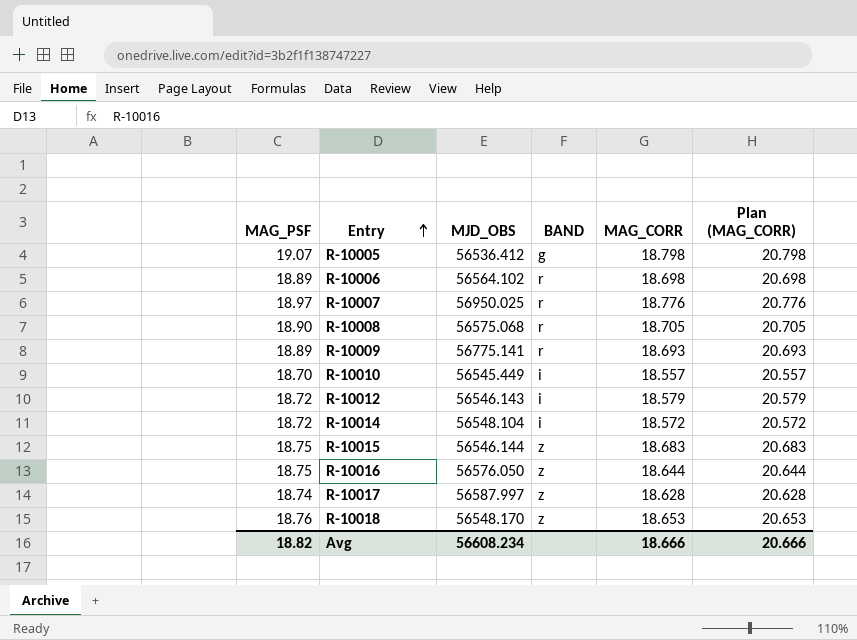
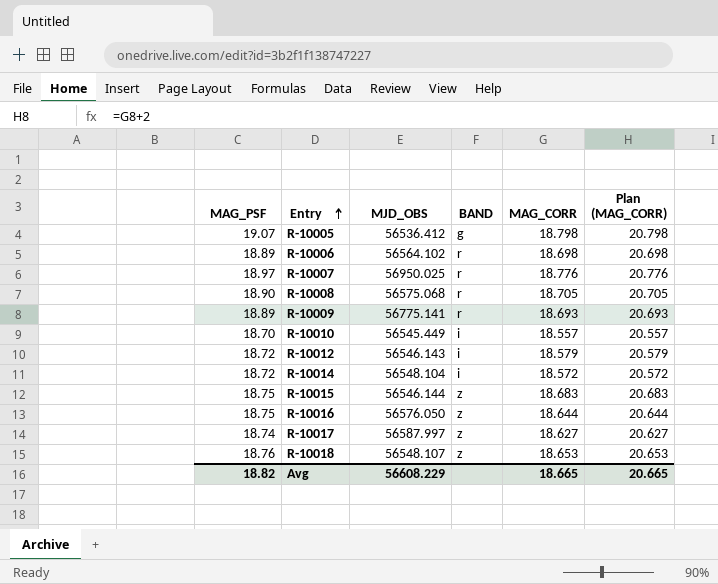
R-10017 | MAG_CORR: 18.628 -> 18.627
R-10017 | Plan (MAG_CORR): 20.628 -> 20.627
R-10018 | MJD_OBS: 56548.170 -> 56548.107
Avg | MJD_OBS: 56608.234 -> 56608.229
Avg | MAG_CORR: 18.666 -> 18.665
Avg | Plan (MAG_CORR): 20.666 -> 20.665

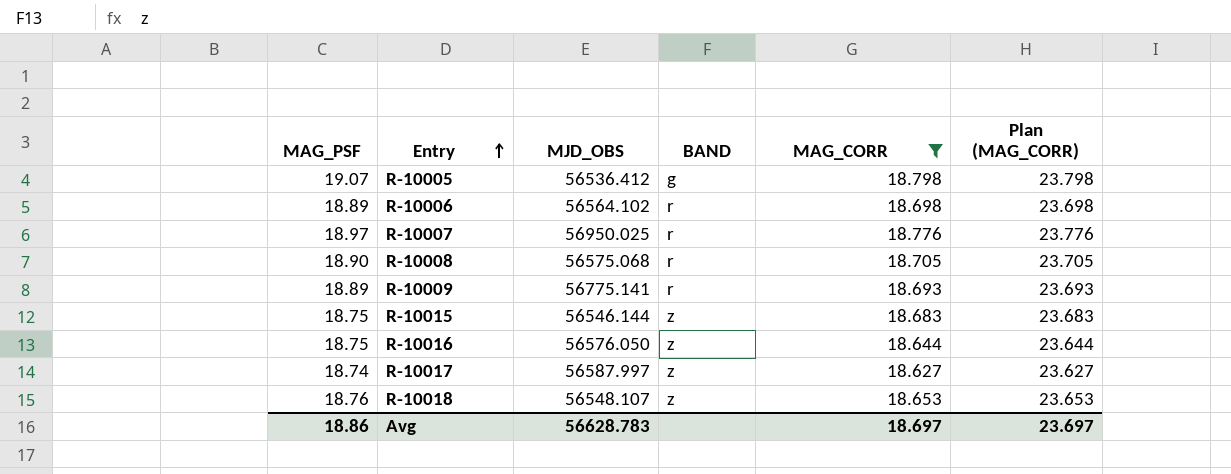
filter: none -> MAG_CORR >= 18.627
column Plan (MAG_CORR) | formula: [MAG_CORR] + 2 -> [MAG_CORR] + 5
Avg | MAG_PSF: 18.82 -> 18.86
Avg | MJD_OBS: 56608.229 -> 56628.783
Avg | MAG_CORR: 18.665 -> 18.697
Avg | Plan (MAG_CORR): 20.665 -> 23.697

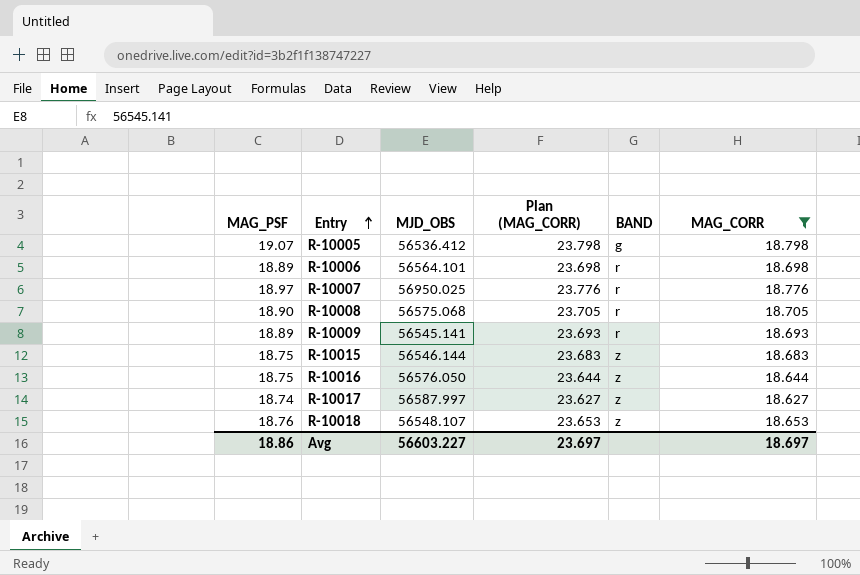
column Plan (MAG_CORR) | position: 6 -> 4
R-10006 | MJD_OBS: 56564.102 -> 56564.101
R-10009 | MJD_OBS: 56775.141 -> 56545.141
Avg | MJD_OBS: 56628.783 -> 56603.227

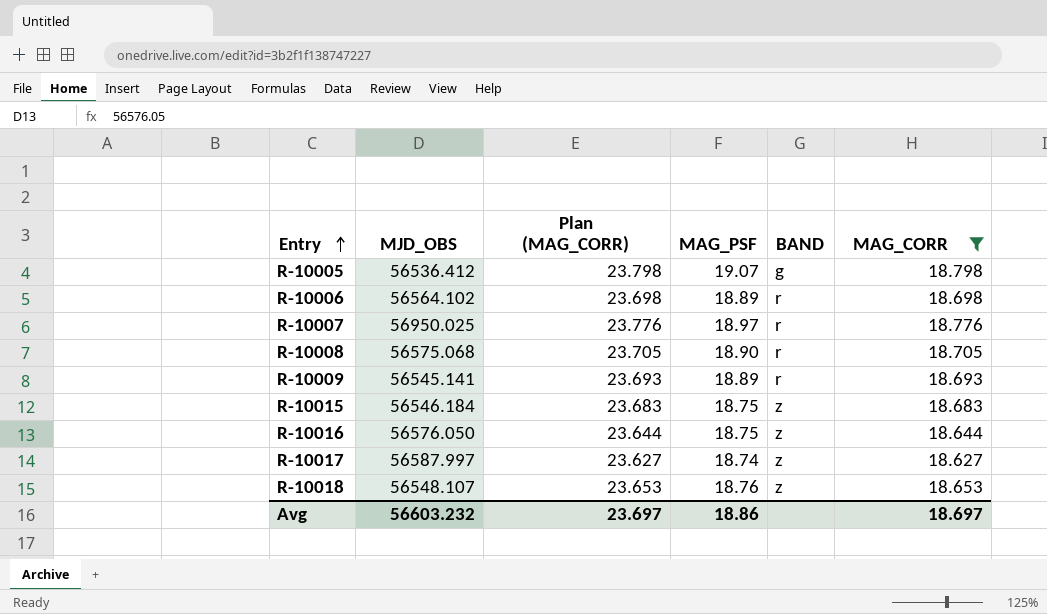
column MAG_PSF | position: 1 -> 4
R-10006 | MJD_OBS: 56564.101 -> 56564.102
R-10015 | MJD_OBS: 56546.144 -> 56546.184
Avg | MJD_OBS: 56603.227 -> 56603.232

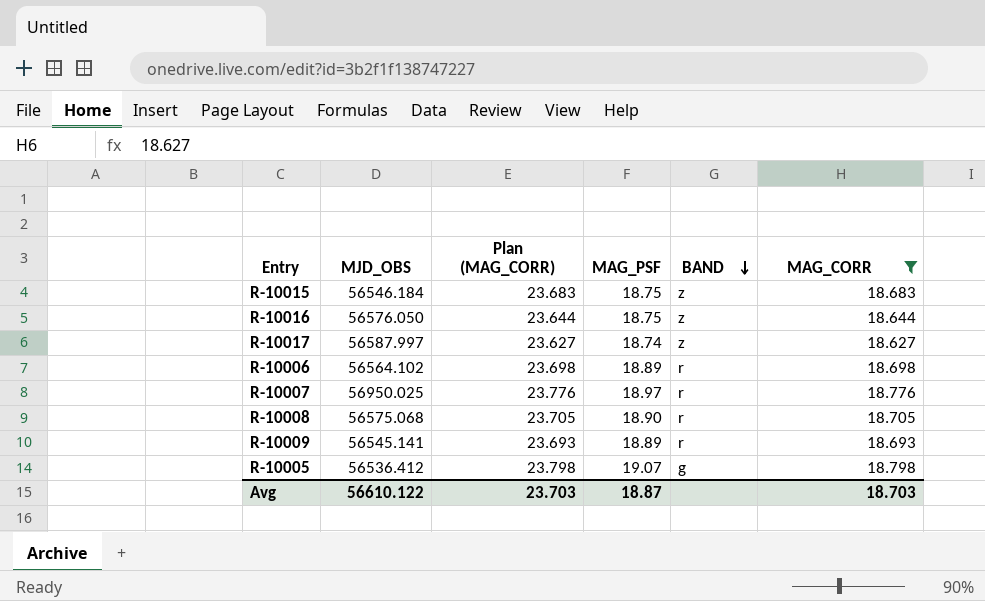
row order: Entry ascending -> BAND descending
row R-10018: 56548.107 | 23.653 | 18.76 | z | 18.653 -> none
Avg | MJD_OBS: 56603.232 -> 56610.122
Avg | Plan (MAG_CORR): 23.697 -> 23.703
Avg | MAG_PSF: 18.86 -> 18.87
Avg | MAG_CORR: 18.697 -> 18.703

